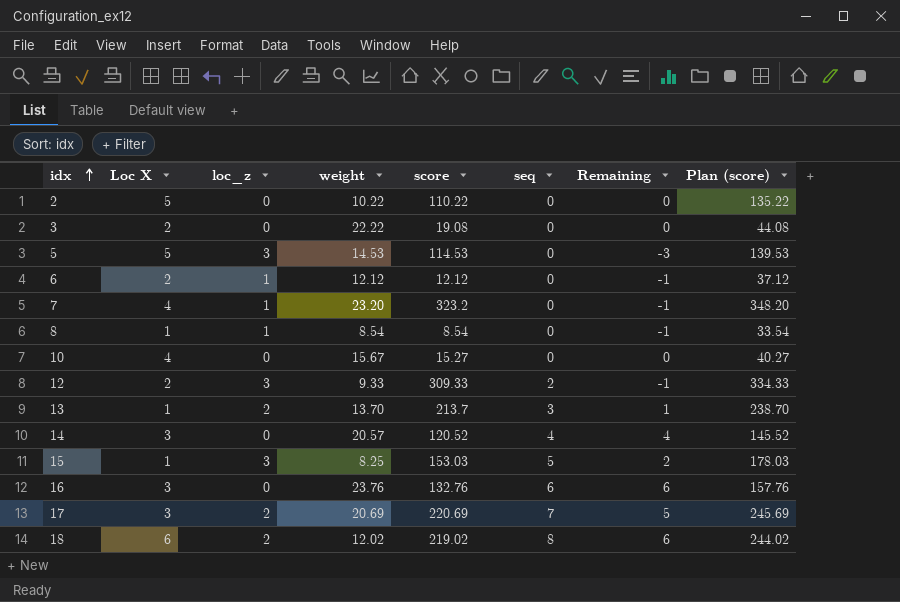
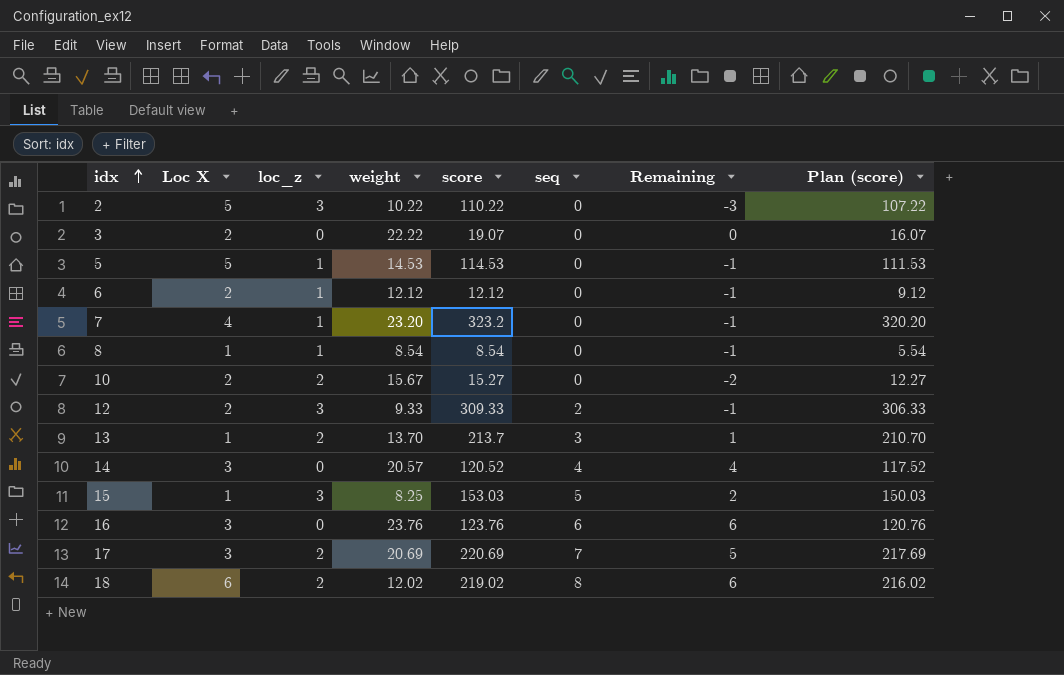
column Plan (score) | formula: [score] + 25 -> [score] - 3
2 | loc_z: 0 -> 3
2 | Remaining: 0 -> -3
3 | score: 19.08 -> 19.07
5 | loc_z: 3 -> 1
5 | Remaining: -3 -> -1
10 | Loc X: 4 -> 2
10 | loc_z: 0 -> 2
10 | Remaining: 0 -> -2
16 | score: 132.76 -> 123.76

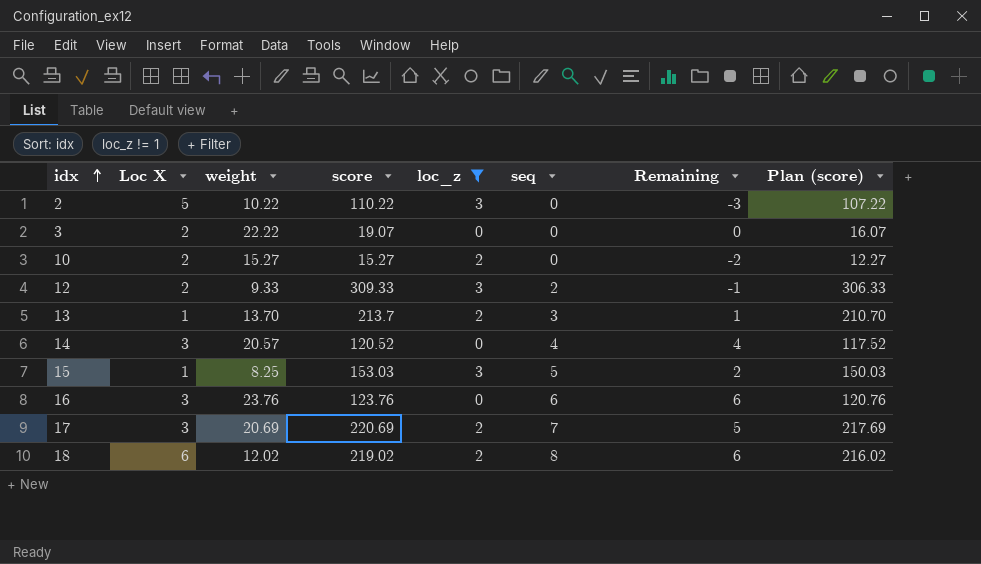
filter: none -> loc_z != 1
column loc_z | position: 3 -> 5
10 | weight: 15.67 -> 15.27

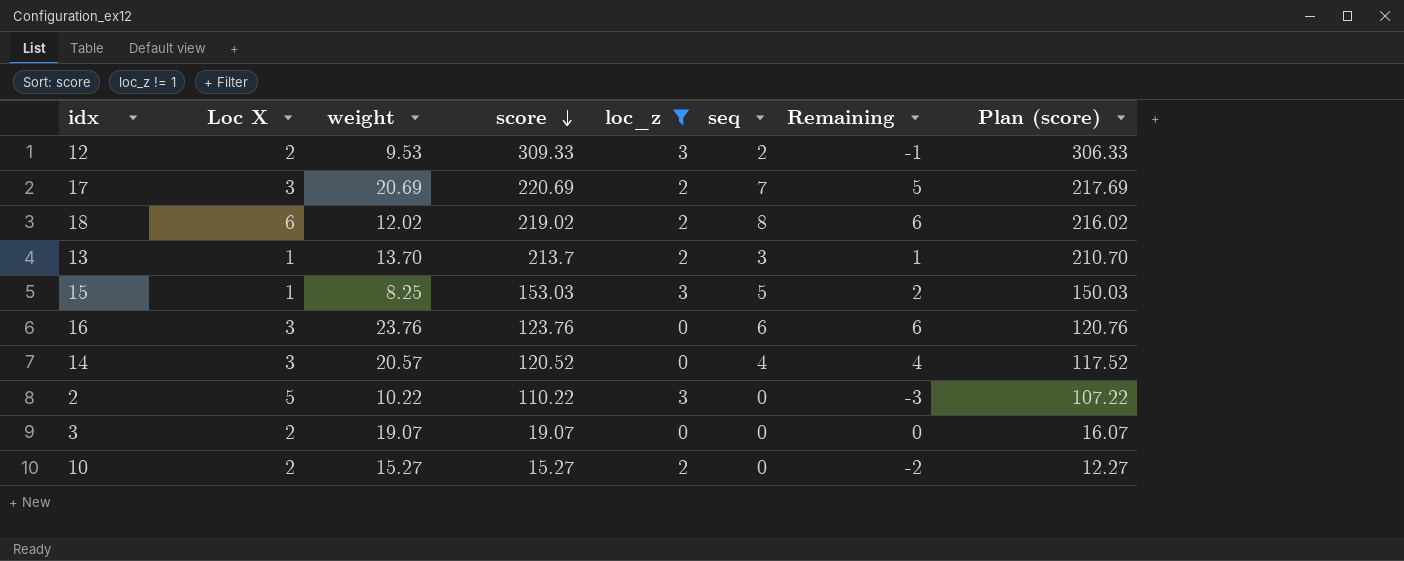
row order: idx ascending -> score descending
12 | weight: 9.33 -> 9.53
3 | weight: 22.22 -> 19.07

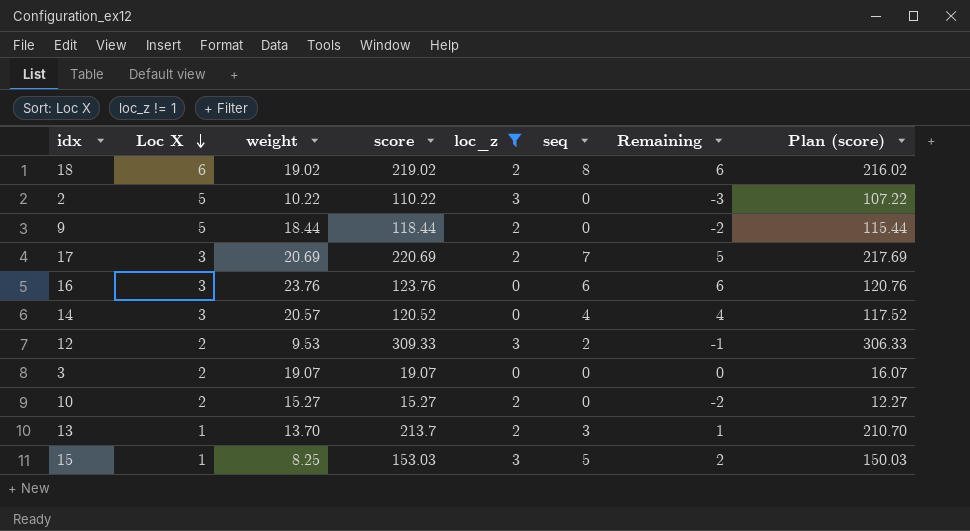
row order: score descending -> Loc X descending
18 | weight: 12.02 -> 19.02
row 9: none -> 5 | 18.44 | 118.44 | 2 | 0 | -2 | 115.44

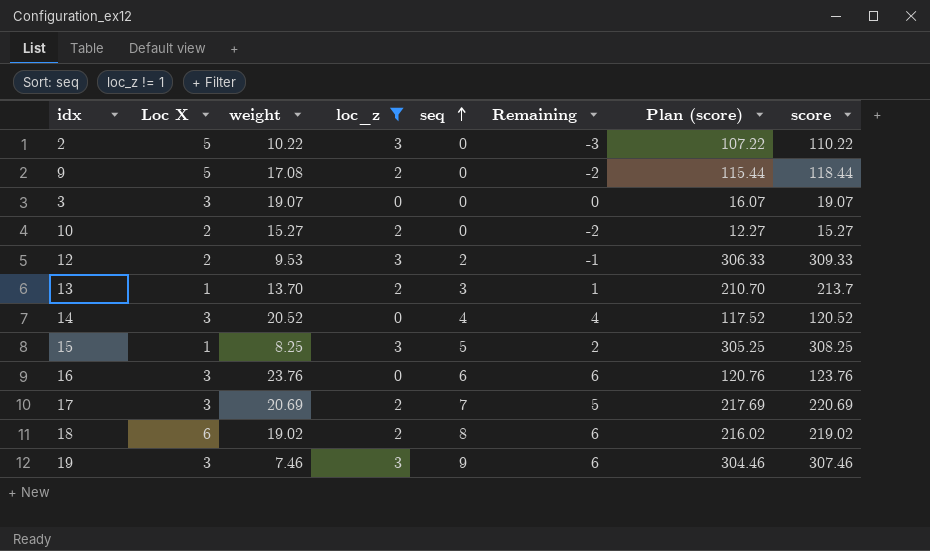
row order: Loc X descending -> seq ascending
column score | position: 4 -> 8
9 | weight: 18.44 -> 17.08
3 | Loc X: 2 -> 3
14 | weight: 20.57 -> 20.52
15 | Plan (score): 150.03 -> 305.25
15 | score: 153.03 -> 308.25
row 19: none -> 3 | 7.46 | 3 | 9 | 6 | 304.46 | 307.46

